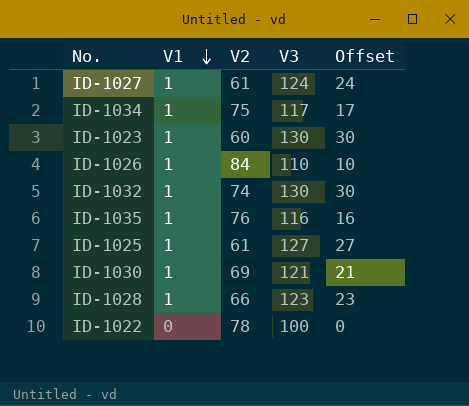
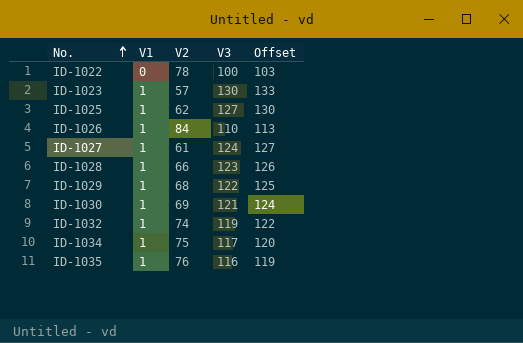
row order: V1 descending -> No. ascending
column Offset | formula: [V3] - 100 -> [V3] + 3
ID-1023 | V2: 60 -> 57
ID-1025 | V2: 61 -> 62
row ID-1029: none -> 1 | 68 | 122 | 125
ID-1032 | V3: 130 -> 119

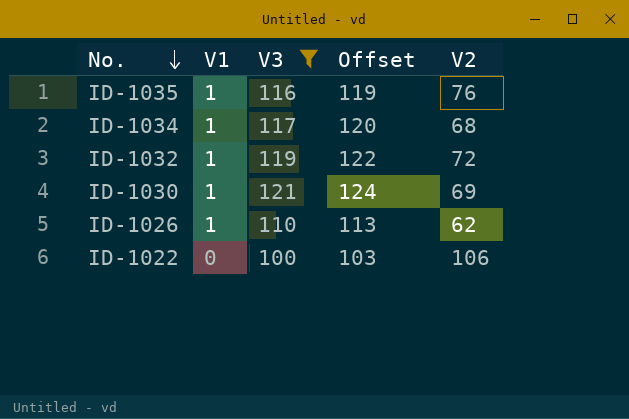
filter: none -> V3 <= 121
row order: No. ascending -> No. descending
column V2 | position: 3 -> 5
ID-1034 | V2: 75 -> 68
ID-1032 | V2: 74 -> 72
ID-1026 | V2: 84 -> 62
ID-1022 | V2: 78 -> 106

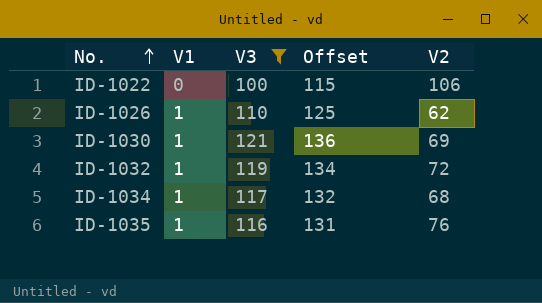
row order: No. descending -> No. ascending
column Offset | formula: [V3] + 3 -> [V3] + 15

